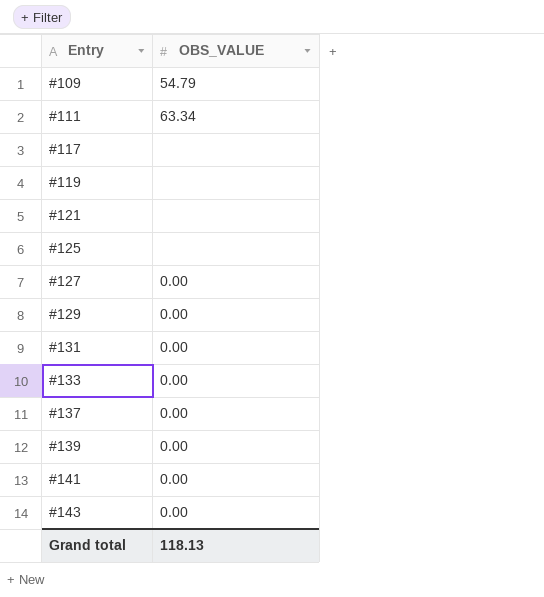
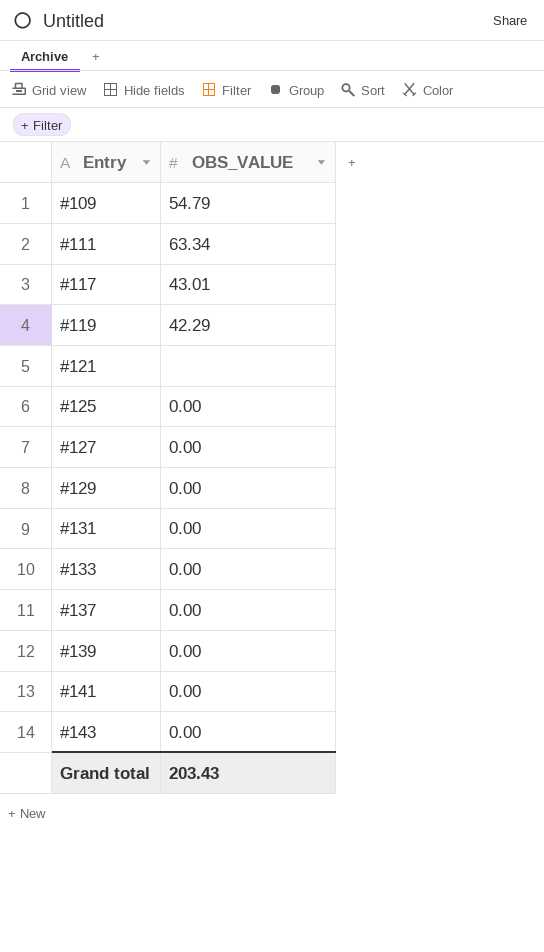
#117 | OBS_VALUE: none -> 43.01
#119 | OBS_VALUE: none -> 42.29
#125 | OBS_VALUE: none -> 0.00
Grand total | OBS_VALUE: 118.13 -> 203.43

